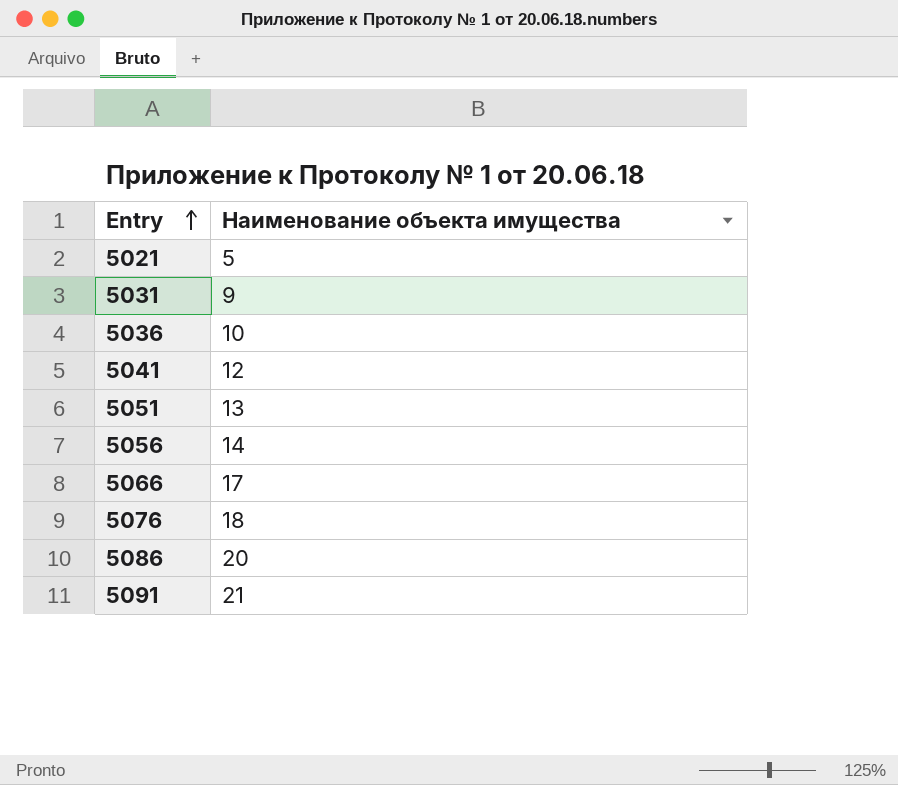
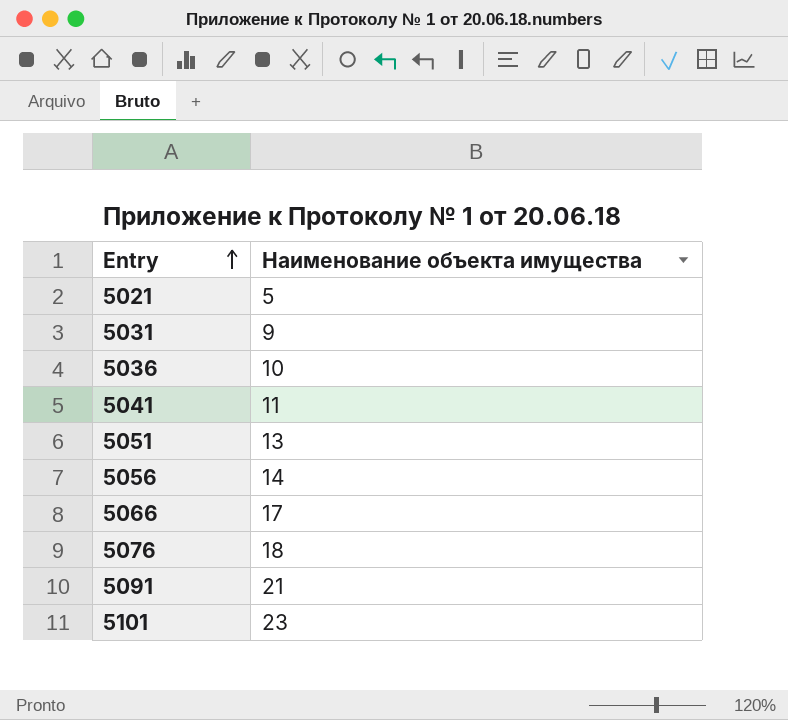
row 5086: 20 -> none
5041 | Наименование объекта имущества: 12 -> 11
row 5101: none -> 23

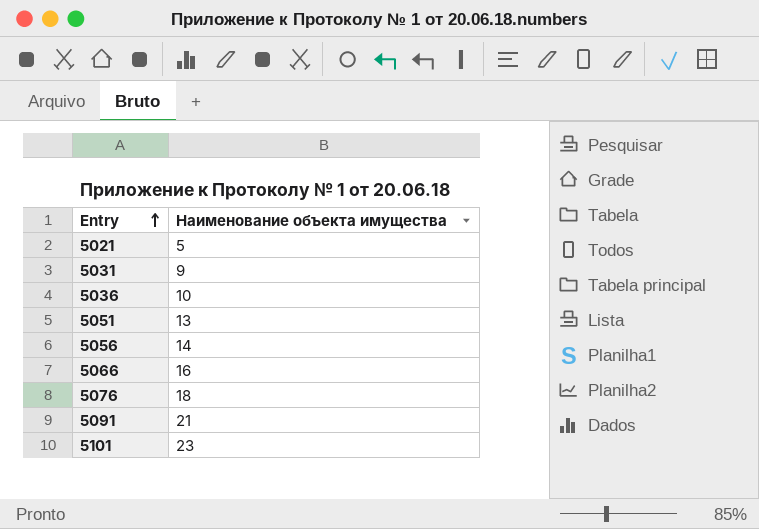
row 5041: 11 -> none
5066 | Наименование объекта имущества: 17 -> 16

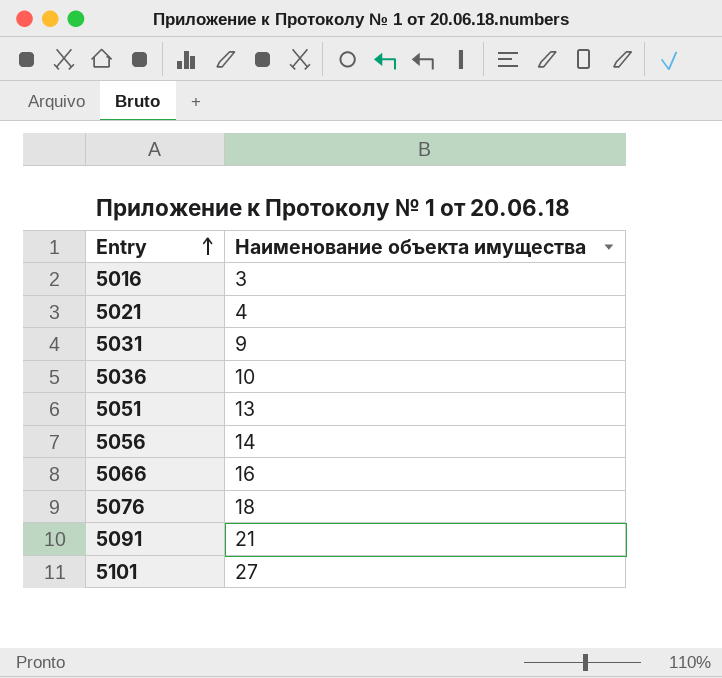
row 5016: none -> 3
5021 | Наименование объекта имущества: 5 -> 4
5101 | Наименование объекта имущества: 23 -> 27

